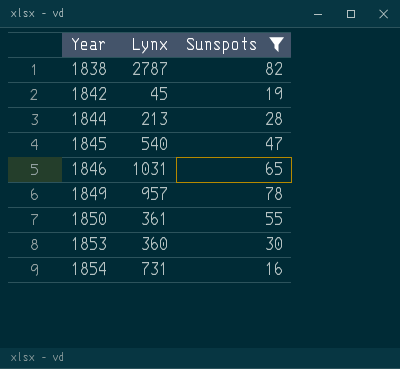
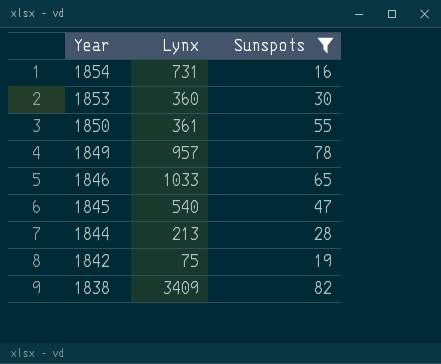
row order: Year ascending -> Year descending
1846 | Lynx: 1031 -> 1033
1842 | Lynx: 45 -> 75
1838 | Lynx: 2787 -> 3409

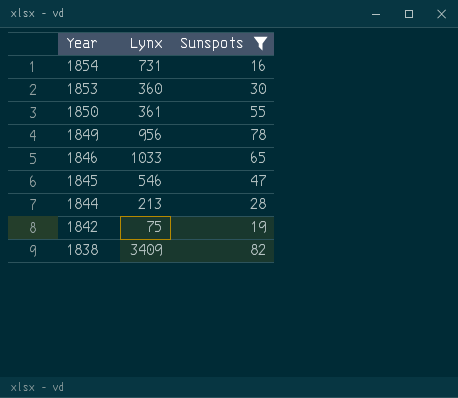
1849 | Lynx: 957 -> 956
1845 | Lynx: 540 -> 546

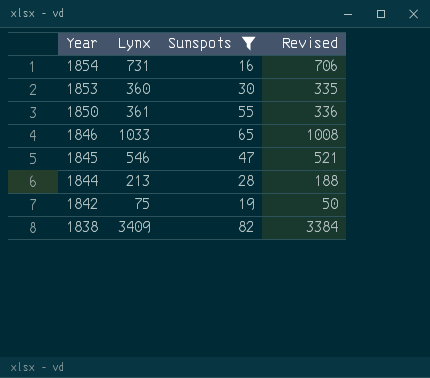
column Revised | formula: none -> [Lynx] - 25
row 1849: 956 | 78 -> none

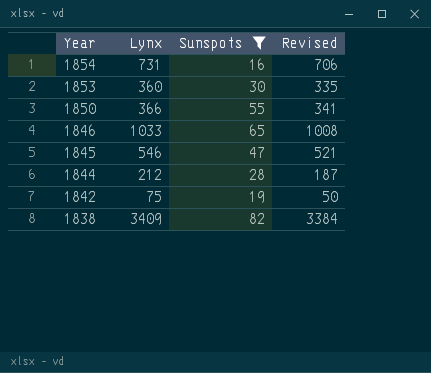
1850 | Lynx: 361 -> 366
1850 | Revised: 336 -> 341
1844 | Lynx: 213 -> 212
1844 | Revised: 188 -> 187

